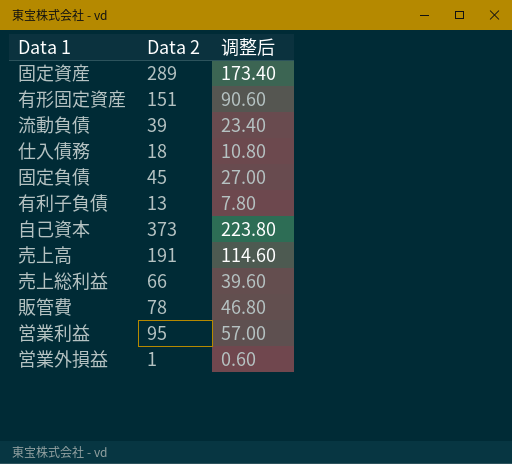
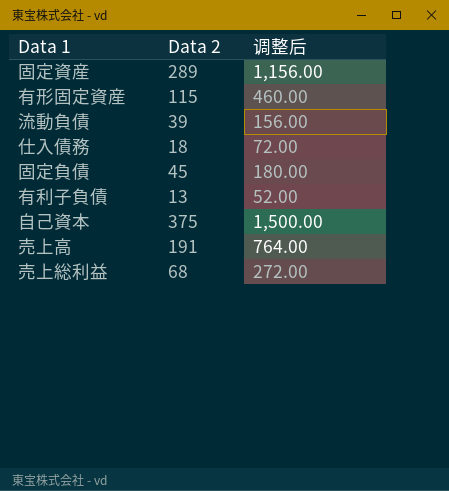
column 调整后 | formula: [Data 2] * 0.6 -> [Data 2] * 4
row 販管費: 78 | 46.80 -> none
row 営業利益: 95 | 57.00 -> none
row 営業外損益: 1 | 0.60 -> none
有形固定資産 | Data 2: 151 -> 115
自己資本 | Data 2: 373 -> 375
売上総利益 | Data 2: 66 -> 68

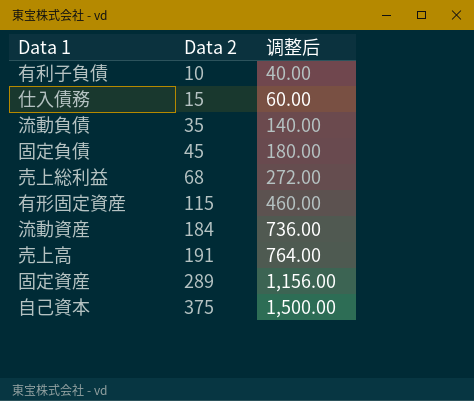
row order: none -> Data 2 ascending
有利子負債 | Data 2: 13 -> 10
有利子負債 | 调整后: 52.00 -> 40.00
仕入債務 | Data 2: 18 -> 15
仕入債務 | 调整后: 72.00 -> 60.00
流動負債 | Data 2: 39 -> 35
流動負債 | 调整后: 156.00 -> 140.00
row 流動資産: none -> 184 | 736.00

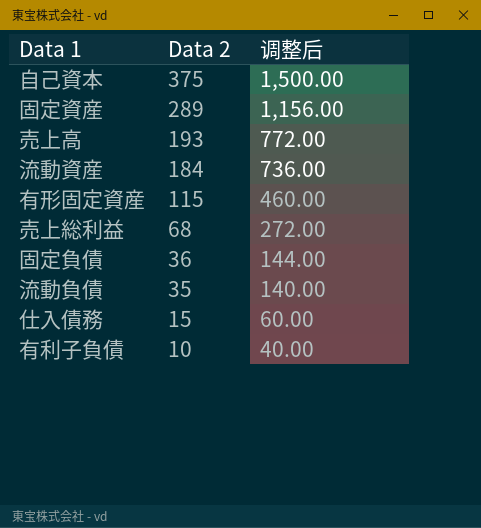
row order: Data 2 ascending -> Data 2 descending
売上高 | Data 2: 191 -> 193
売上高 | 调整后: 764.00 -> 772.00
固定負債 | Data 2: 45 -> 36
固定負債 | 调整后: 180.00 -> 144.00

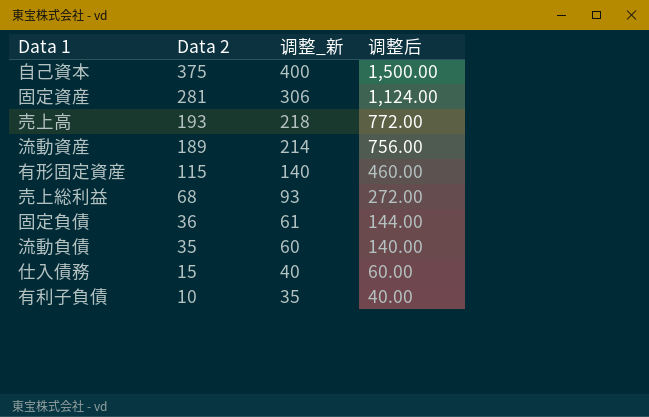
column 调整_新 | formula: none -> [Data 2] + 25
固定資産 | Data 2: 289 -> 281
固定資産 | 调整后: 1,156.00 -> 1,124.00
流動資産 | Data 2: 184 -> 189
流動資産 | 调整后: 736.00 -> 756.00

